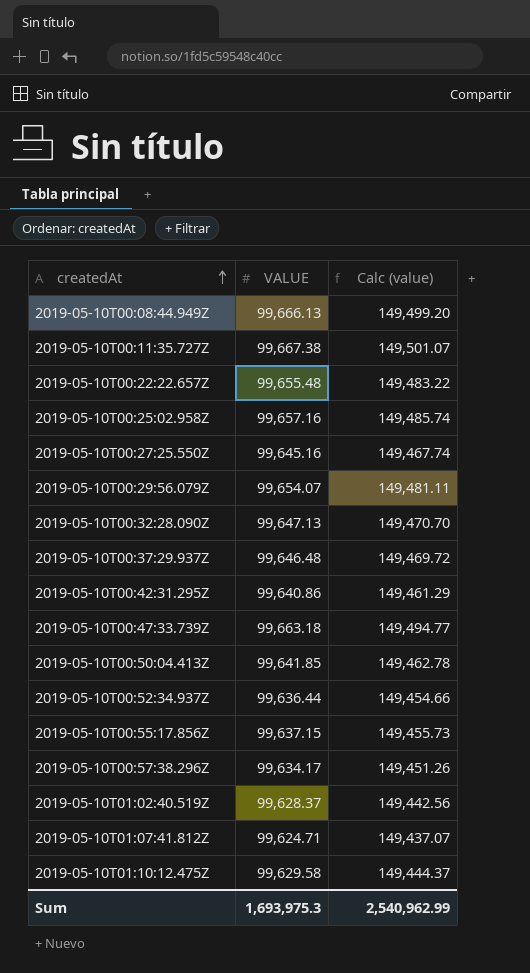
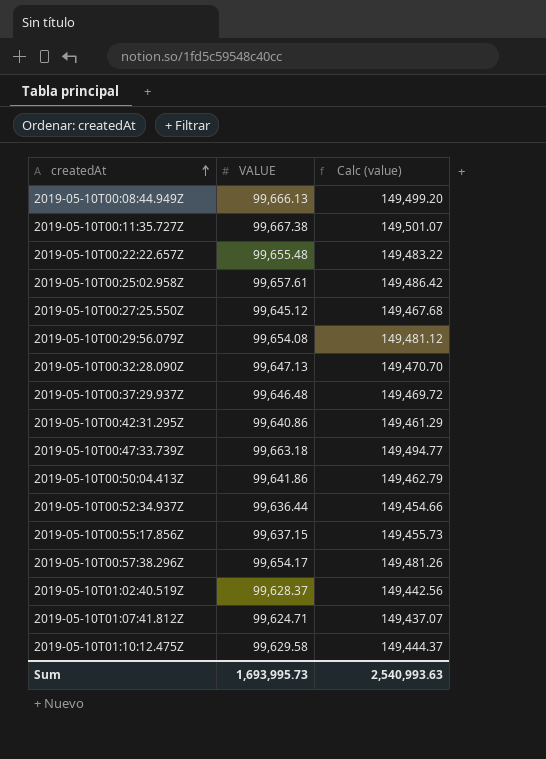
2019-05-10T00:25:02.958Z | VALUE: 99,657.16 -> 99,657.61
2019-05-10T00:25:02.958Z | Calc (value): 149,485.74 -> 149,486.42
2019-05-10T00:27:25.550Z | VALUE: 99,645.16 -> 99,645.12
2019-05-10T00:27:25.550Z | Calc (value): 149,467.74 -> 149,467.68
2019-05-10T00:29:56.079Z | VALUE: 99,654.07 -> 99,654.08
2019-05-10T00:29:56.079Z | Calc (value): 149,481.11 -> 149,481.12
2019-05-10T00:50:04.413Z | VALUE: 99,641.85 -> 99,641.86
2019-05-10T00:50:04.413Z | Calc (value): 149,462.78 -> 149,462.79
2019-05-10T00:57:38.296Z | VALUE: 99,634.17 -> 99,654.17
2019-05-10T00:57:38.296Z | Calc (value): 149,451.26 -> 149,481.26
Sum | VALUE: 1,693,975.3 -> 1,693,995.73
Sum | Calc (value): 2,540,962.99 -> 2,540,993.63

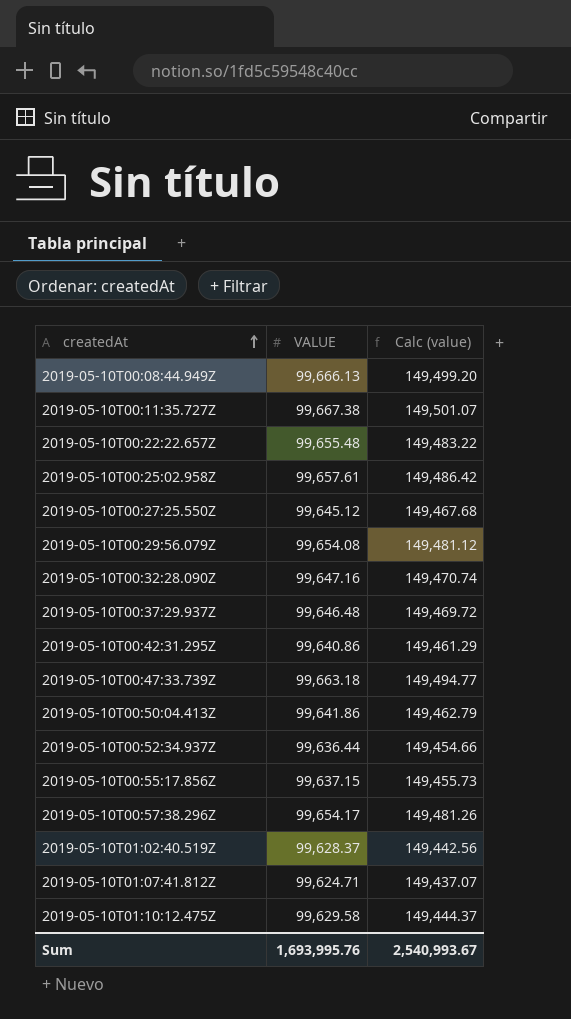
2019-05-10T00:32:28.090Z | VALUE: 99,647.13 -> 99,647.16
2019-05-10T00:32:28.090Z | Calc (value): 149,470.70 -> 149,470.74
Sum | VALUE: 1,693,995.73 -> 1,693,995.76
Sum | Calc (value): 2,540,993.63 -> 2,540,993.67

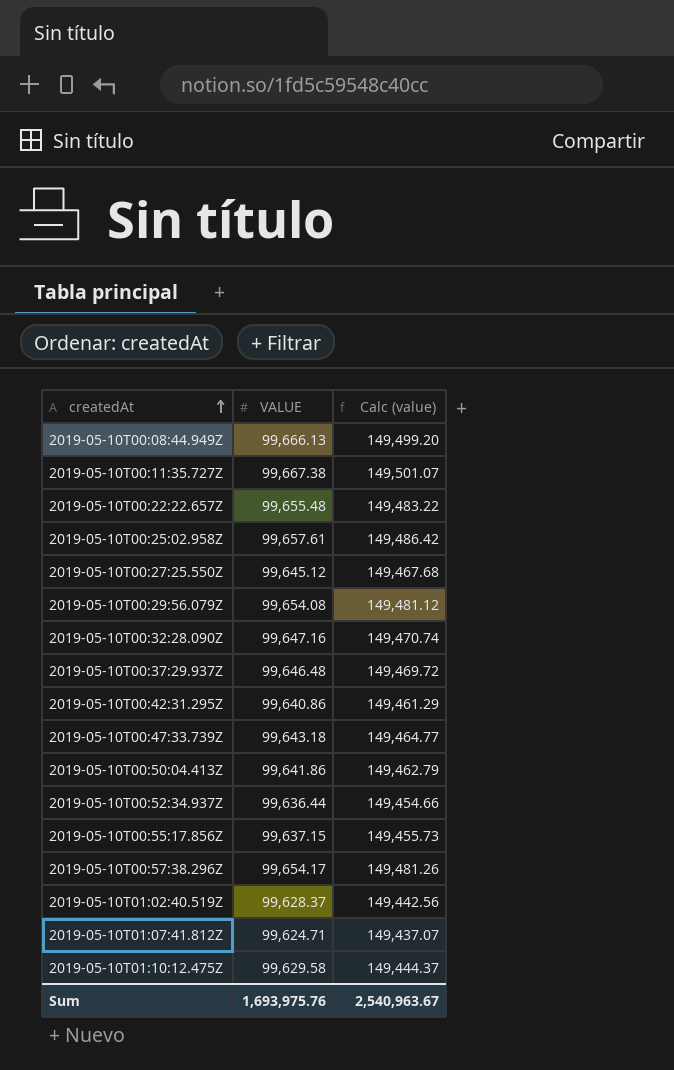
2019-05-10T00:47:33.739Z | VALUE: 99,663.18 -> 99,643.18
2019-05-10T00:47:33.739Z | Calc (value): 149,494.77 -> 149,464.77
Sum | VALUE: 1,693,995.76 -> 1,693,975.76
Sum | Calc (value): 2,540,993.67 -> 2,540,963.67

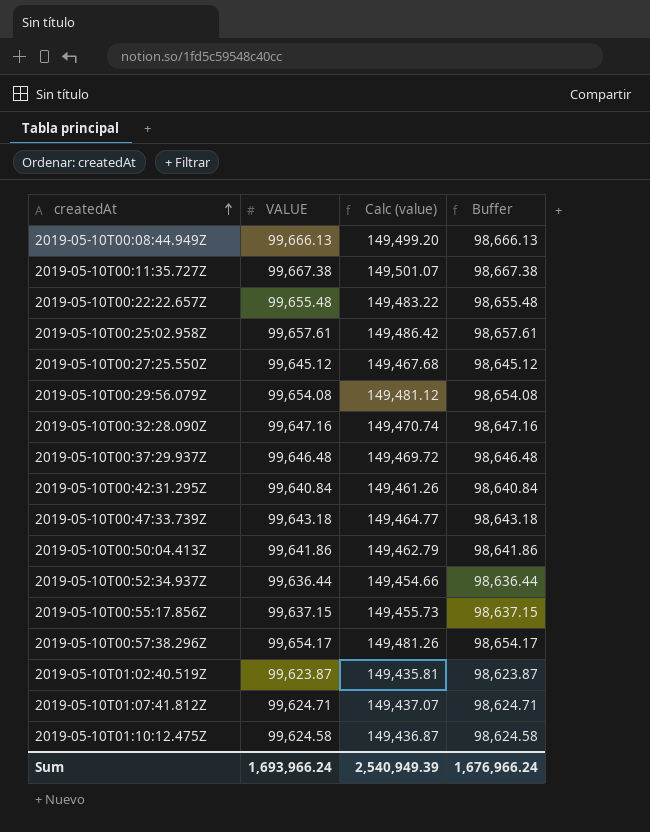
column Buffer | formula: none -> [VALUE] - 1000
2019-05-10T00:42:31.295Z | VALUE: 99,640.86 -> 99,640.84
2019-05-10T00:42:31.295Z | Calc (value): 149,461.29 -> 149,461.26
2019-05-10T01:02:40.519Z | VALUE: 99,628.37 -> 99,623.87
2019-05-10T01:02:40.519Z | Calc (value): 149,442.56 -> 149,435.81
2019-05-10T01:10:12.475Z | VALUE: 99,629.58 -> 99,624.58
2019-05-10T01:10:12.475Z | Calc (value): 149,444.37 -> 149,436.87
Sum | VALUE: 1,693,975.76 -> 1,693,966.24
Sum | Calc (value): 2,540,963.67 -> 2,540,949.39

